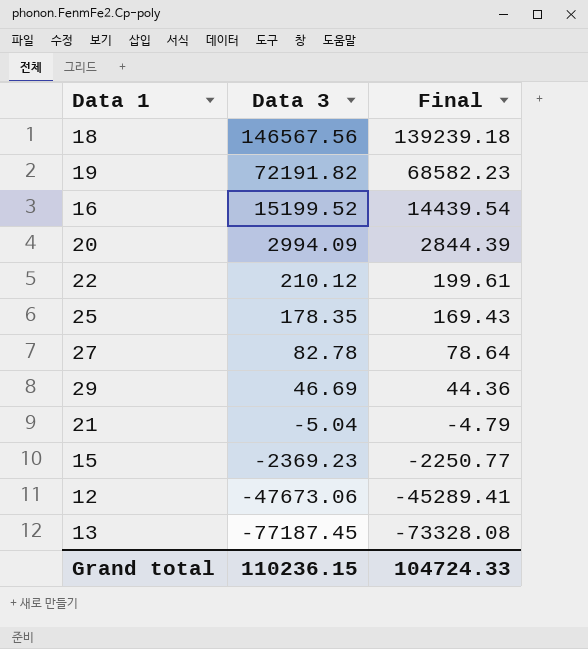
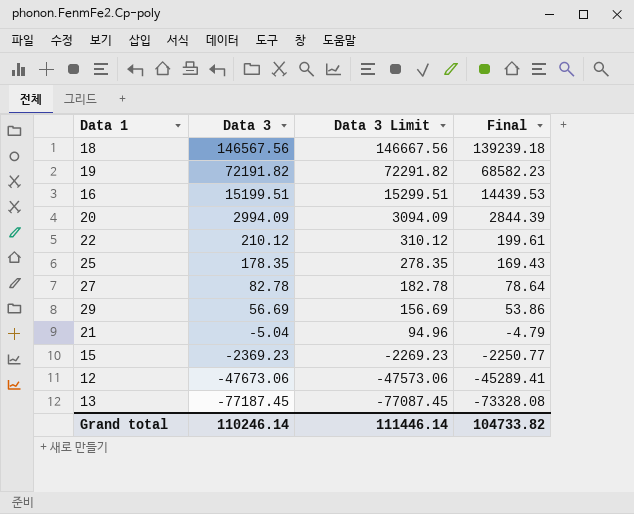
column Data 3 Limit | formula: none -> [Data 3] + 100
16 | Data 3: 15199.52 -> 15199.51
16 | Final: 14439.54 -> 14439.53
29 | Data 3: 46.69 -> 56.69
29 | Final: 44.36 -> 53.86
Grand total | Data 3: 110236.15 -> 110246.14
Grand total | Final: 104724.33 -> 104733.82

